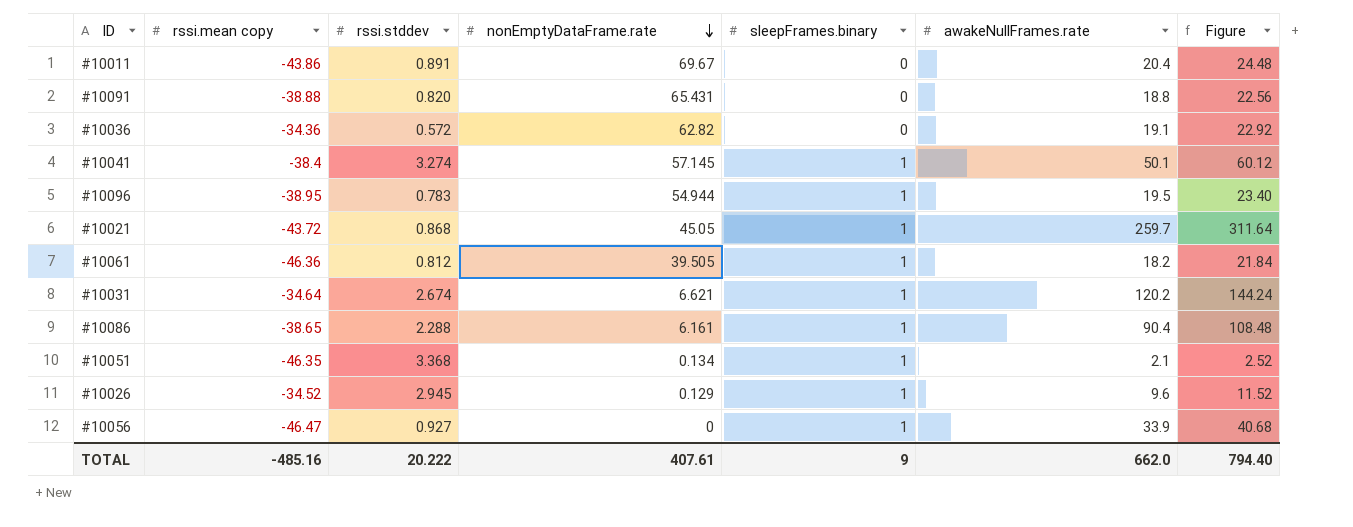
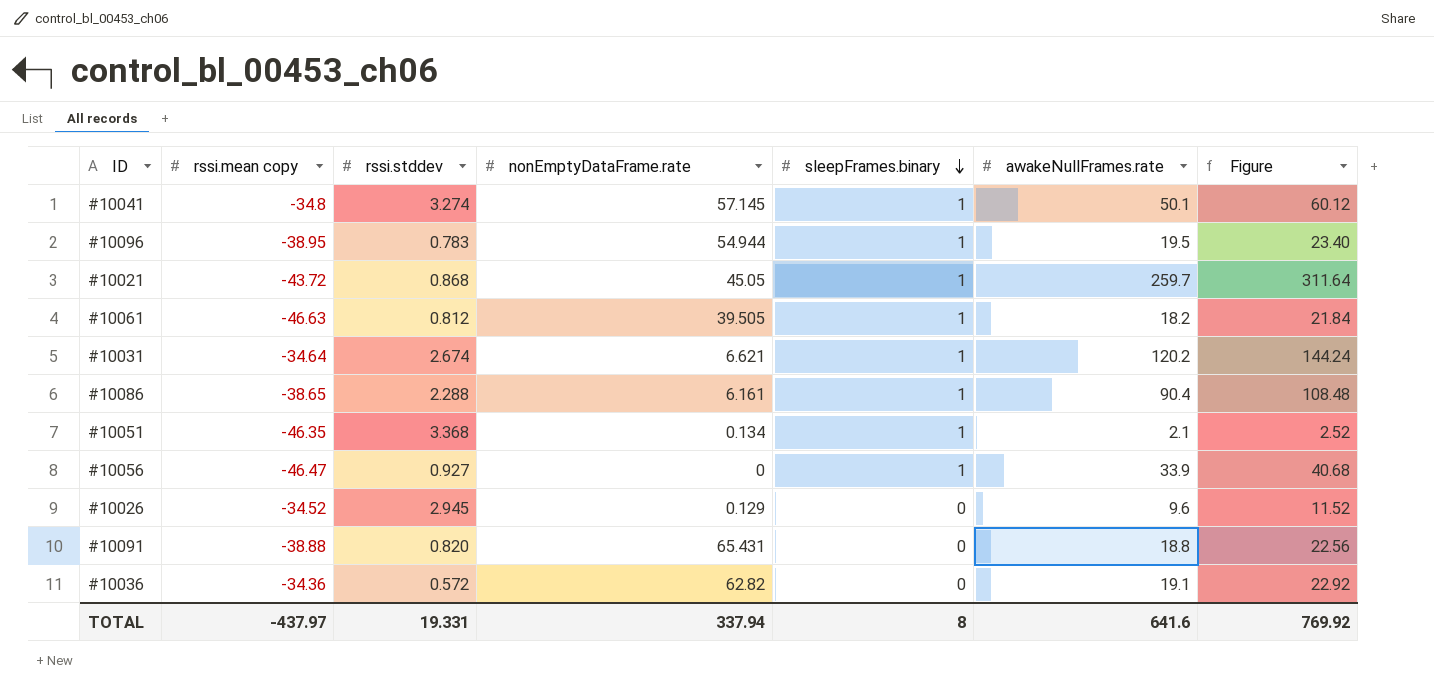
row order: nonEmptyDataFrame.rate descending -> sleepFrames.binary descending
row #10011: -43.86 | 0.891 | 69.67 | 0 | 20.4 | 24.48 -> none
#10041 | rssi.mean copy: -38.4 -> -34.8
#10061 | rssi.mean copy: -46.36 -> -46.63
#10026 | sleepFrames.binary: 1 -> 0
TOTAL | rssi.mean copy: -485.16 -> -437.97
TOTAL | rssi.stddev: 20.222 -> 19.331
TOTAL | nonEmptyDataFrame.rate: 407.61 -> 337.94
TOTAL | sleepFrames.binary: 9 -> 8
TOTAL | awakeNullFrames.rate: 662.0 -> 641.6
TOTAL | Figure: 794.40 -> 769.92

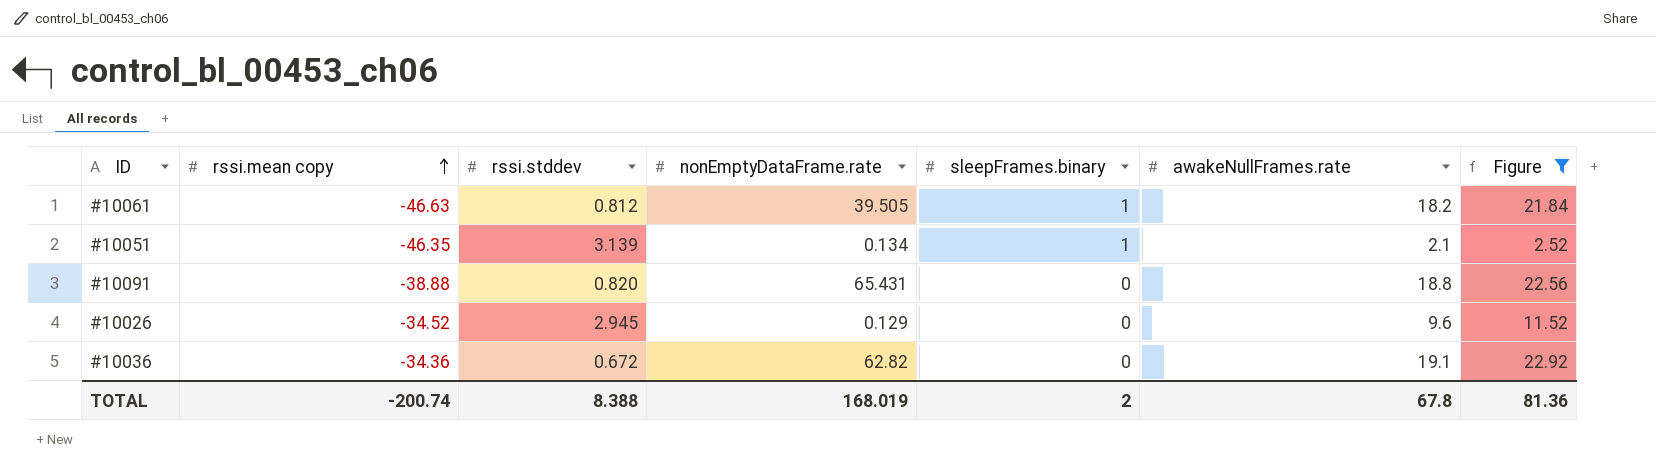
filter: none -> Figure <= 22.92
row order: sleepFrames.binary descending -> rssi.mean copy ascending
#10051 | rssi.stddev: 3.368 -> 3.139
#10036 | rssi.stddev: 0.572 -> 0.672
TOTAL | rssi.mean copy: -437.97 -> -200.74
TOTAL | rssi.stddev: 19.331 -> 8.388
TOTAL | nonEmptyDataFrame.rate: 337.94 -> 168.019
TOTAL | sleepFrames.binary: 8 -> 2
TOTAL | awakeNullFrames.rate: 641.6 -> 67.8
TOTAL | Figure: 769.92 -> 81.36

